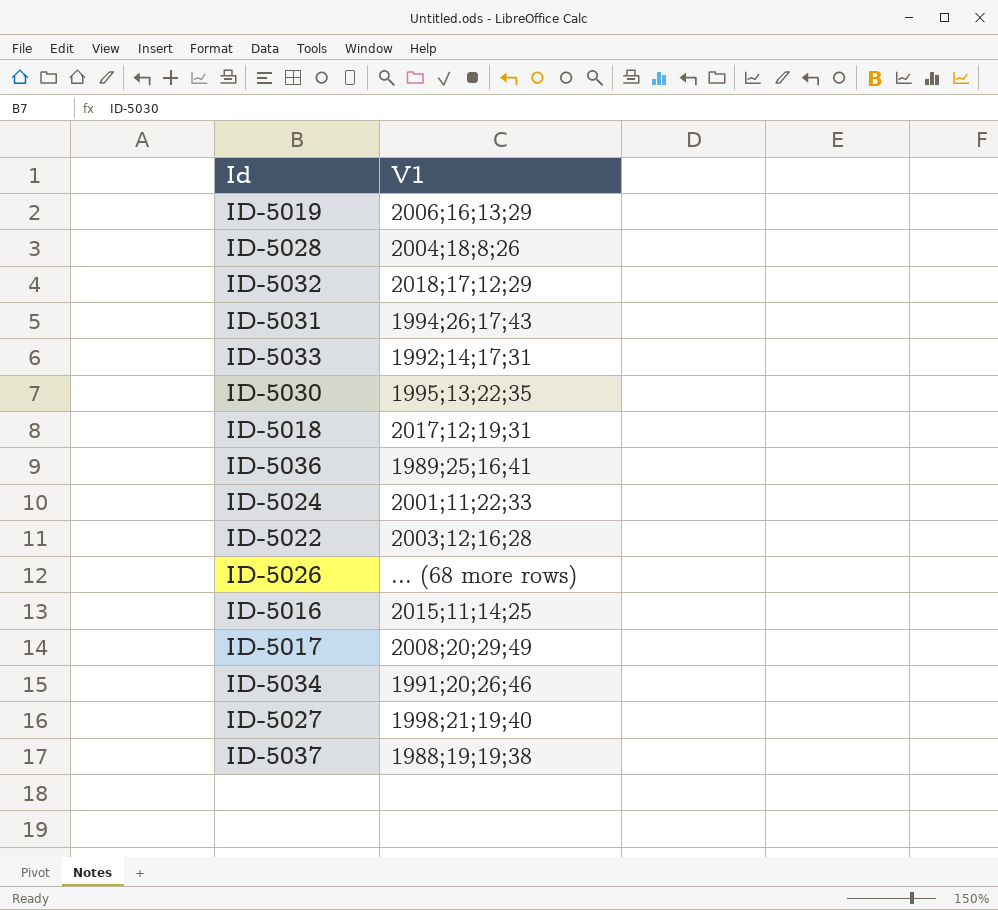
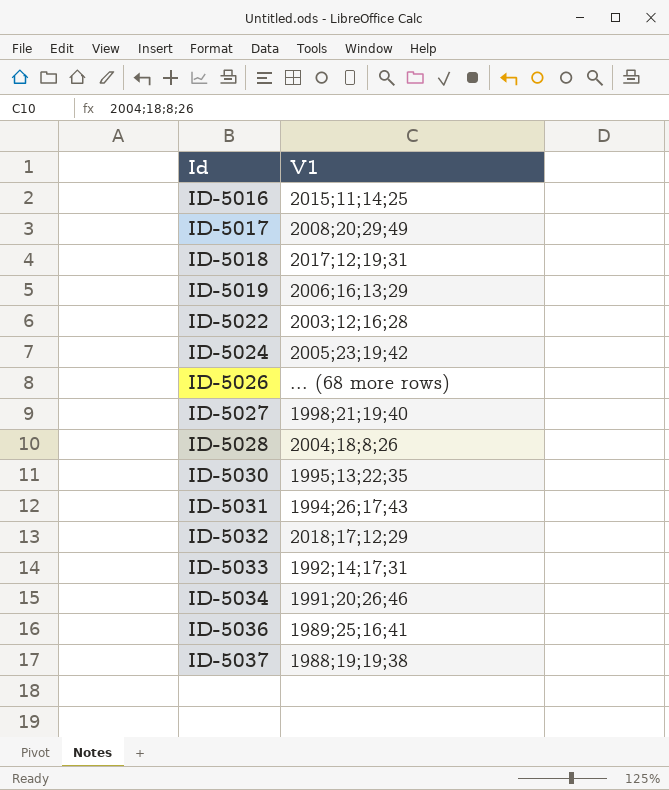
row order: none -> Id ascending
ID-5024 | V1: 2001;11;22;33 -> 2005;23;19;42

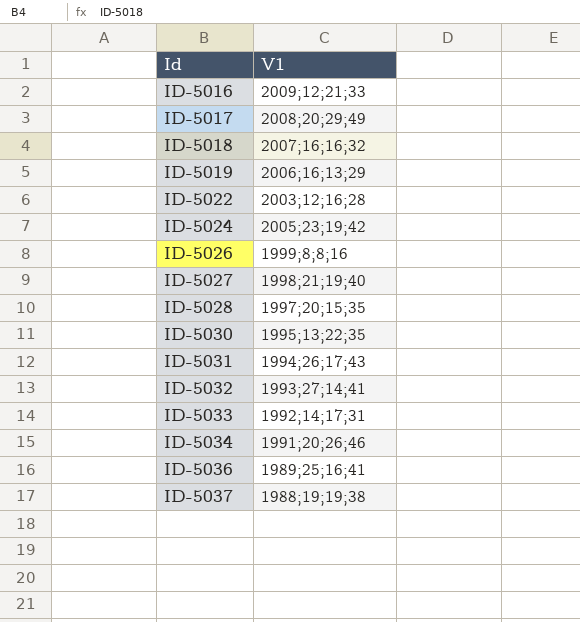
ID-5016 | V1: 2015;11;14;25 -> 2009;12;21;33
ID-5018 | V1: 2017;12;19;31 -> 2007;16;16;32
ID-5026 | V1: ... (68 more rows) -> 1999;8;8;16
ID-5028 | V1: 2004;18;8;26 -> 1997;20;15;35
ID-5032 | V1: 2018;17;12;29 -> 1993;27;14;41

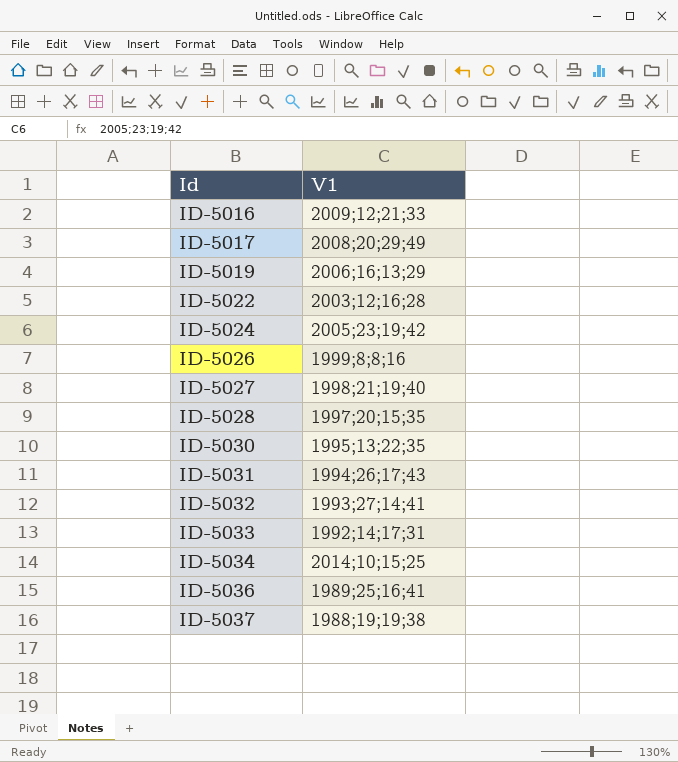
row ID-5018: 2007;16;16;32 -> none
ID-5034 | V1: 1991;20;26;46 -> 2014;10;15;25

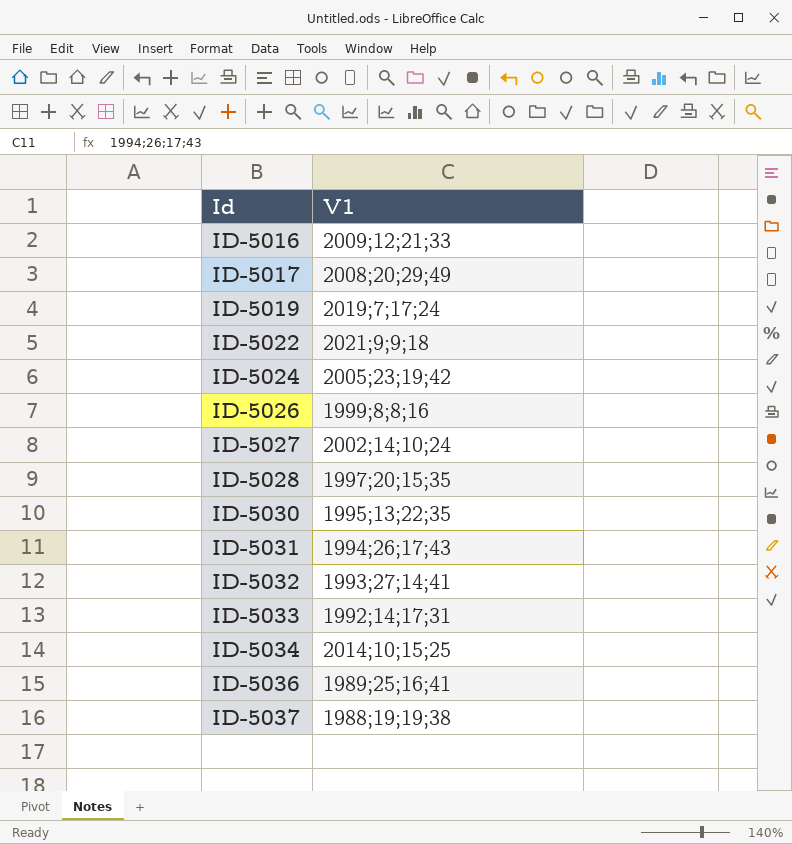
ID-5019 | V1: 2006;16;13;29 -> 2019;7;17;24
ID-5022 | V1: 2003;12;16;28 -> 2021;9;9;18
ID-5027 | V1: 1998;21;19;40 -> 2002;14;10;24

